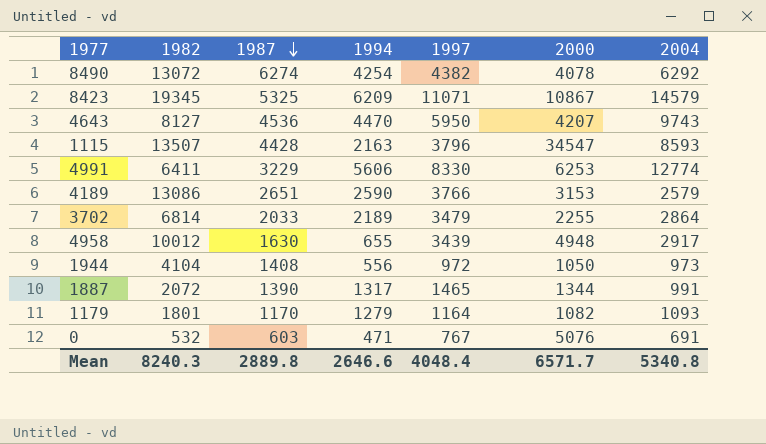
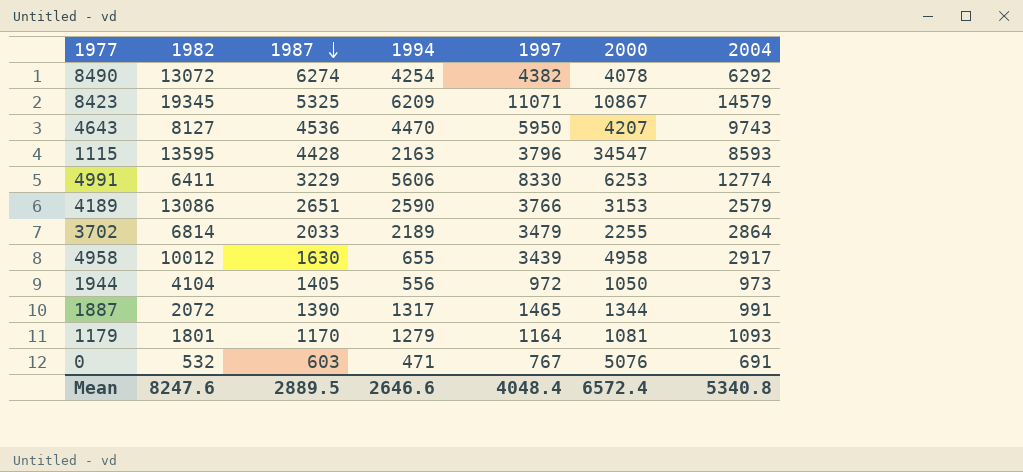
1115 | 1982: 13507 -> 13595
4958 | 2000: 4948 -> 4958
1944 | 1987: 1408 -> 1405
1179 | 2000: 1082 -> 1081
Mean | 1982: 8240.3 -> 8247.6
Mean | 1987: 2889.8 -> 2889.5
Mean | 2000: 6571.7 -> 6572.4

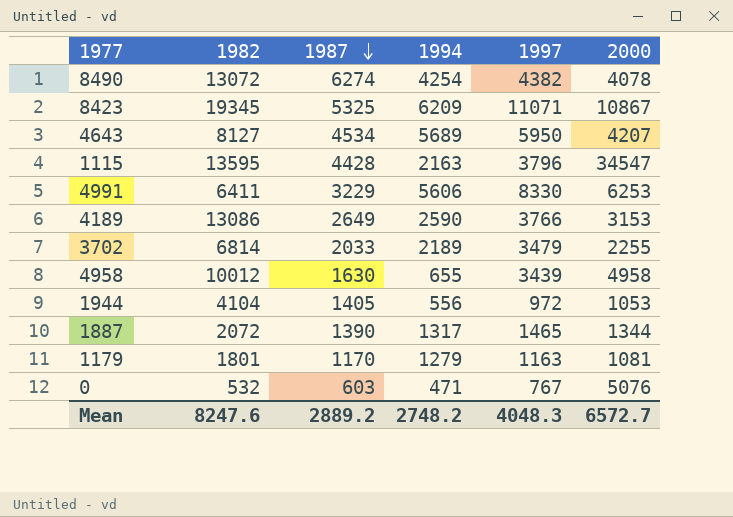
column 2004 | position: 7 -> none
4643 | 1987: 4536 -> 4534
4643 | 1994: 4470 -> 5689
4189 | 1987: 2651 -> 2649
1944 | 2000: 1050 -> 1053
1179 | 1997: 1164 -> 1163
Mean | 1987: 2889.5 -> 2889.2
Mean | 1994: 2646.6 -> 2748.2
Mean | 1997: 4048.4 -> 4048.3
Mean | 2000: 6572.4 -> 6572.7

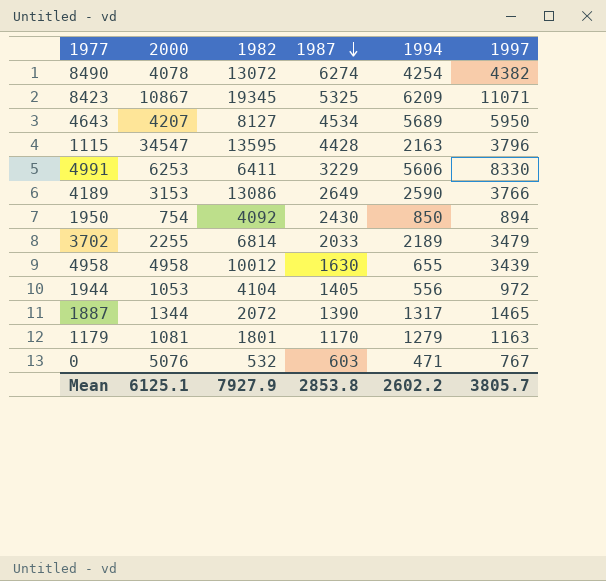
column 2000 | position: 6 -> 2
row 1950: none -> 754 | 4092 | 2430 | 850 | 894
Mean | 2000: 6572.7 -> 6125.1
Mean | 1982: 8247.6 -> 7927.9
Mean | 1987: 2889.2 -> 2853.8
Mean | 1994: 2748.2 -> 2602.2
Mean | 1997: 4048.3 -> 3805.7

